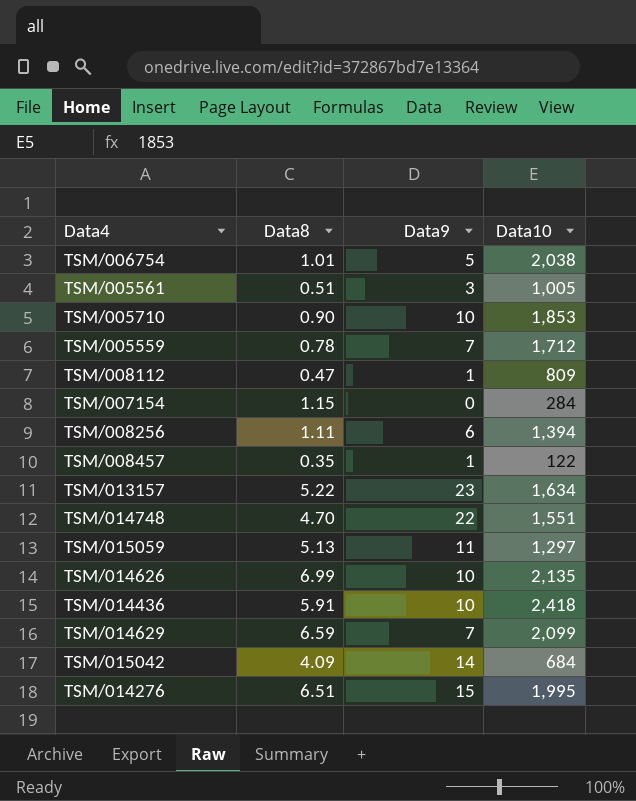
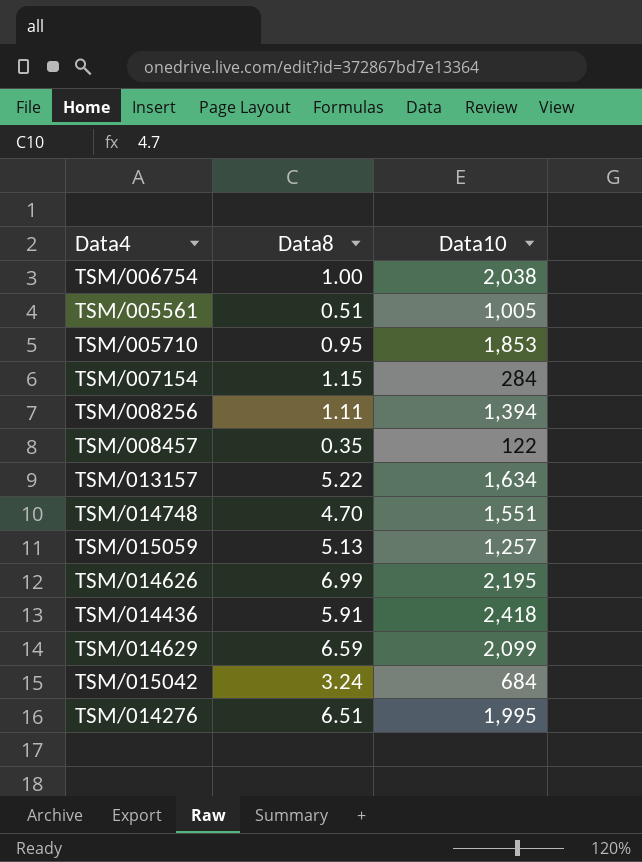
column Data9 | position: 3 -> none
row TSM/005559: 0.78 | 7 | 1,712 -> none
row TSM/008112: 0.47 | 1 | 809 -> none
TSM/006754 | Data8: 1.01 -> 1.00
TSM/005710 | Data8: 0.90 -> 0.95
TSM/015059 | Data10: 1,297 -> 1,257
TSM/014626 | Data10: 2,135 -> 2,195
TSM/015042 | Data8: 4.09 -> 3.24

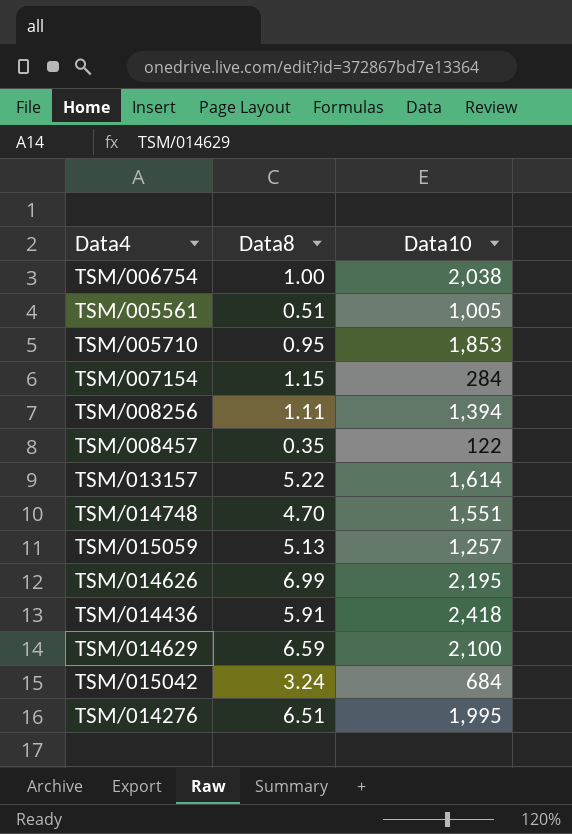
TSM/013157 | Data10: 1,634 -> 1,614
TSM/014629 | Data10: 2,099 -> 2,100

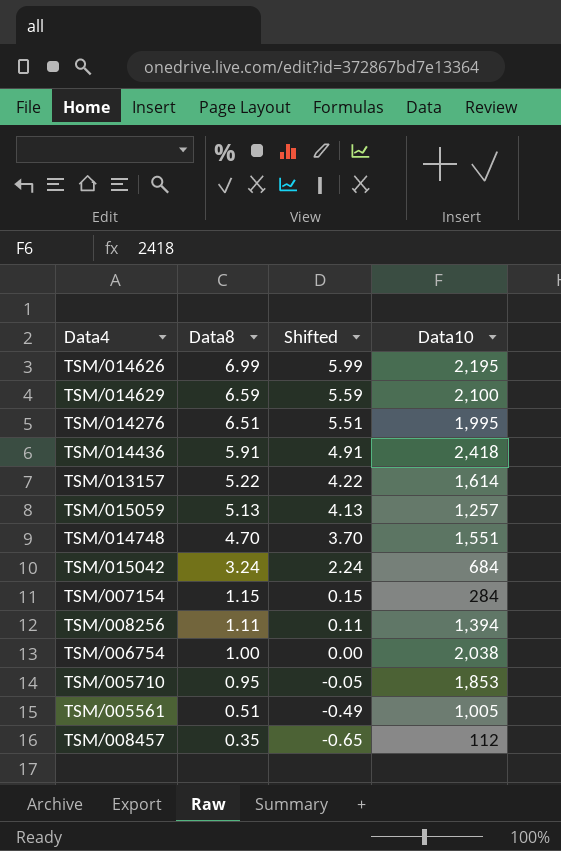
row order: none -> Data8 descending
column Shifted | formula: none -> [Data8] - 1
TSM/008457 | Data10: 122 -> 112

